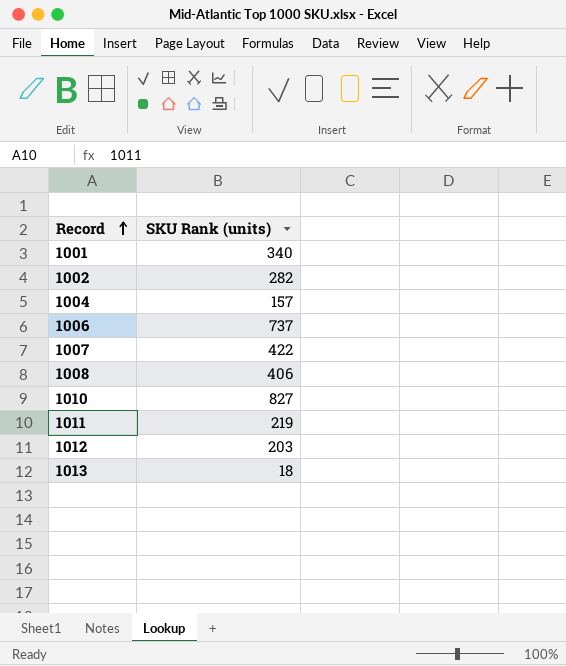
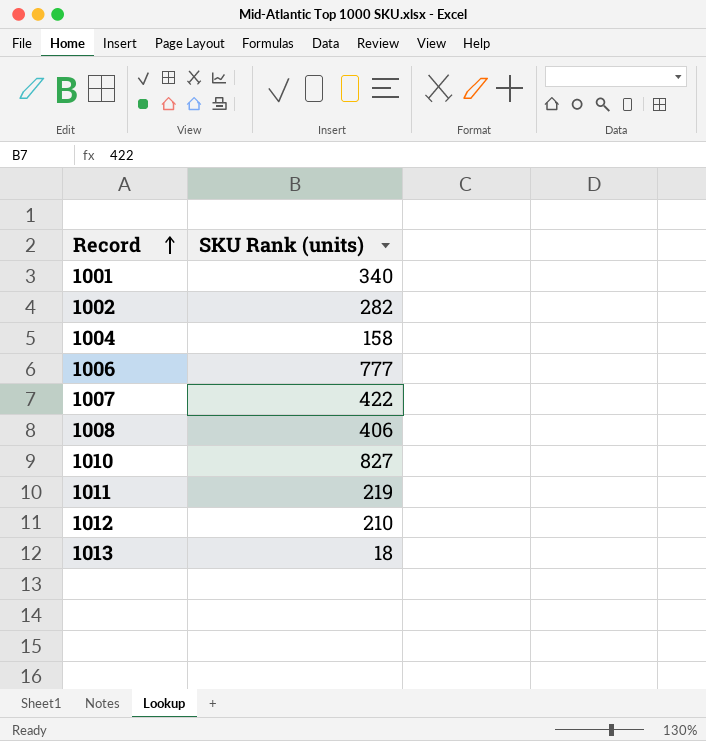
1004 | SKU Rank (units): 157 -> 158
1006 | SKU Rank (units): 737 -> 777
1012 | SKU Rank (units): 203 -> 210

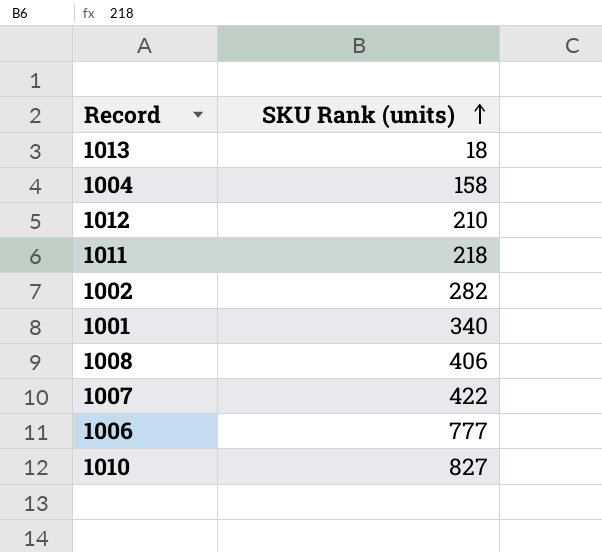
row order: Record ascending -> SKU Rank (units) ascending
1011 | SKU Rank (units): 219 -> 218

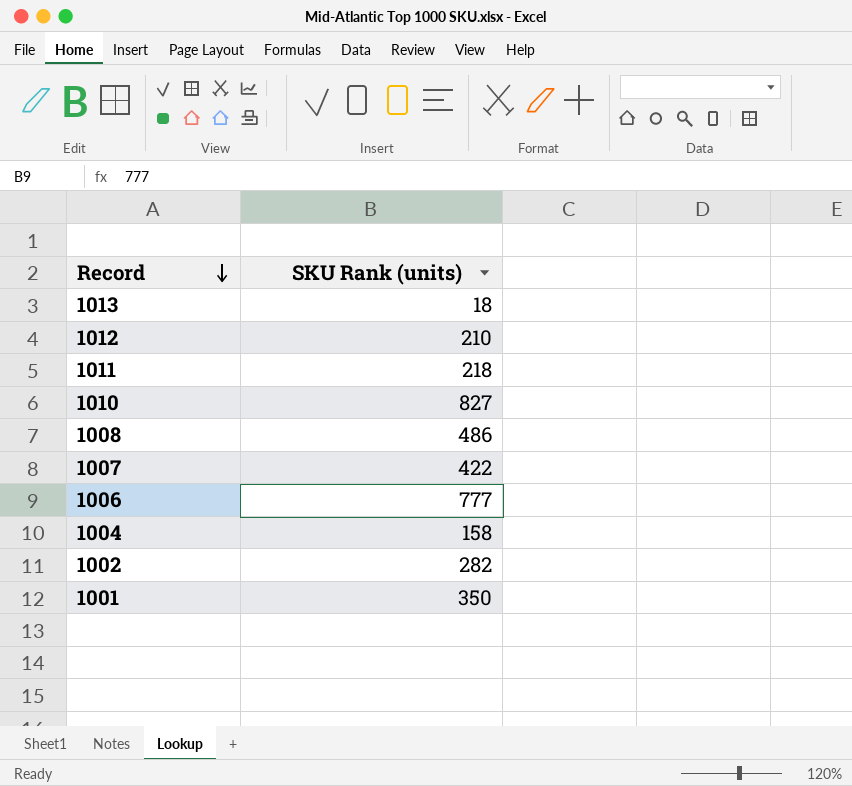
row order: SKU Rank (units) ascending -> Record descending
1008 | SKU Rank (units): 406 -> 486
1001 | SKU Rank (units): 340 -> 350

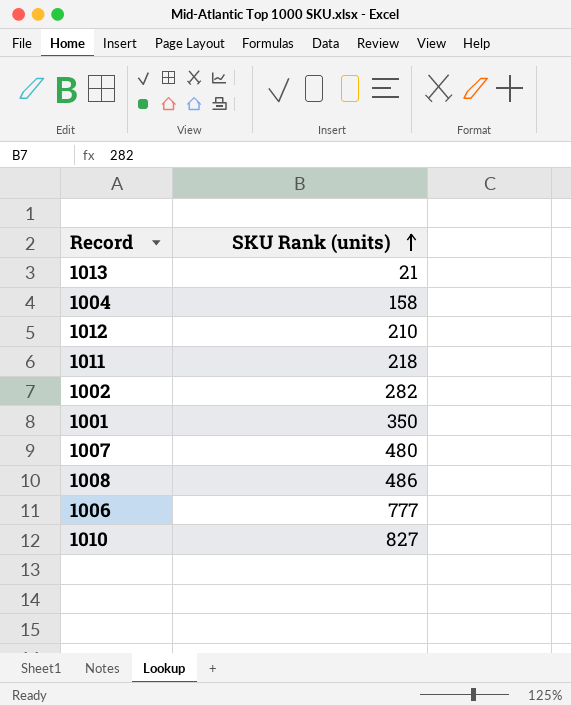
row order: Record descending -> SKU Rank (units) ascending
1013 | SKU Rank (units): 18 -> 21
1007 | SKU Rank (units): 422 -> 480

